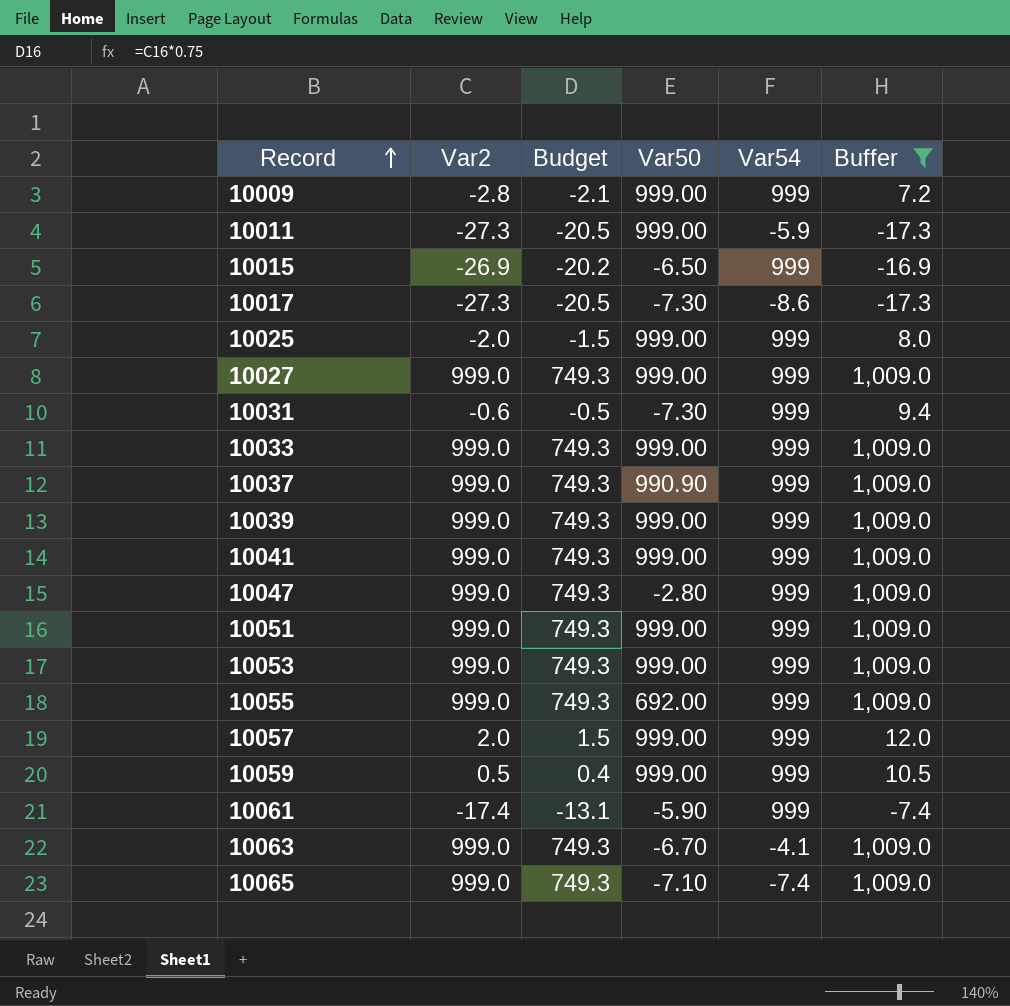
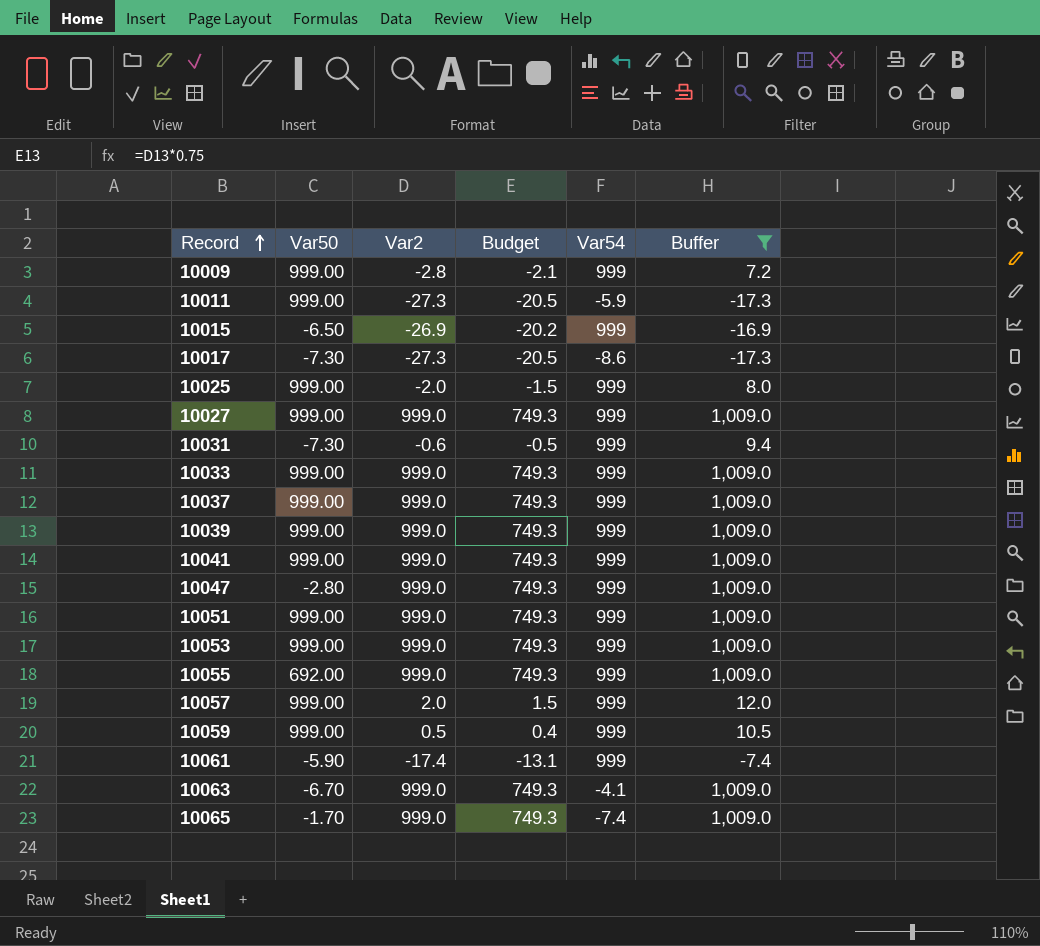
column Var50 | position: 4 -> 2
10037 | Var50: 990.90 -> 999.00
10065 | Var50: -7.10 -> -1.70

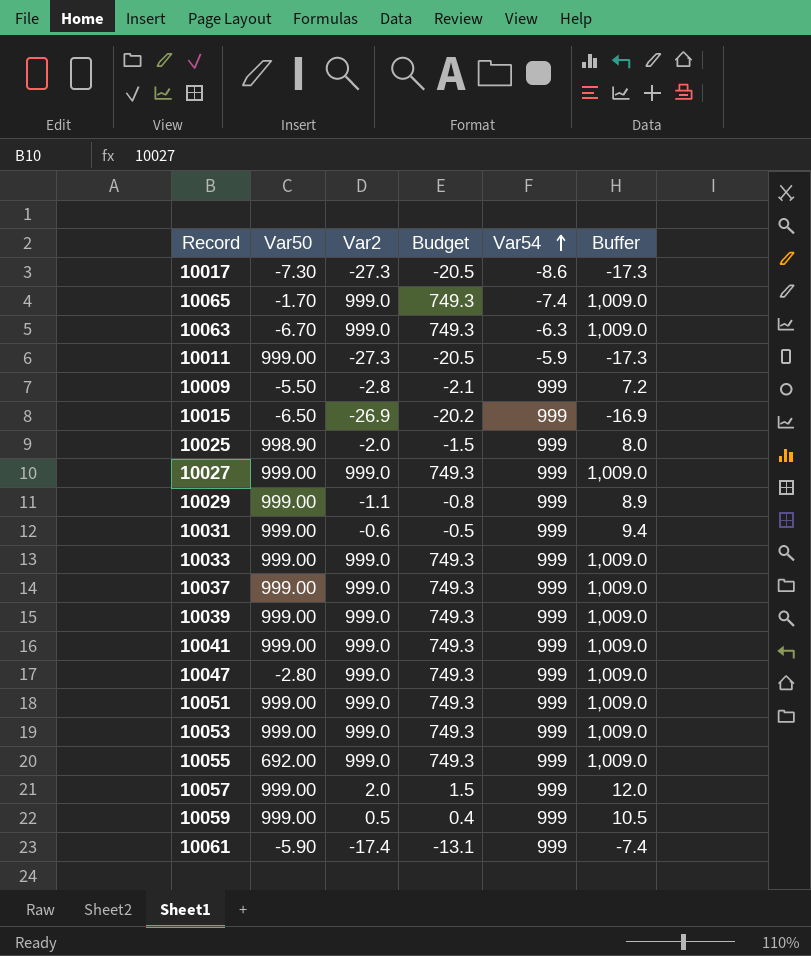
filter: Buffer != 8.9 -> none
row order: Record ascending -> Var54 ascending
10063 | Var54: -4.1 -> -6.3
10009 | Var50: 999.00 -> -5.50
10025 | Var50: 999.00 -> 998.90
10031 | Var50: -7.30 -> 999.00

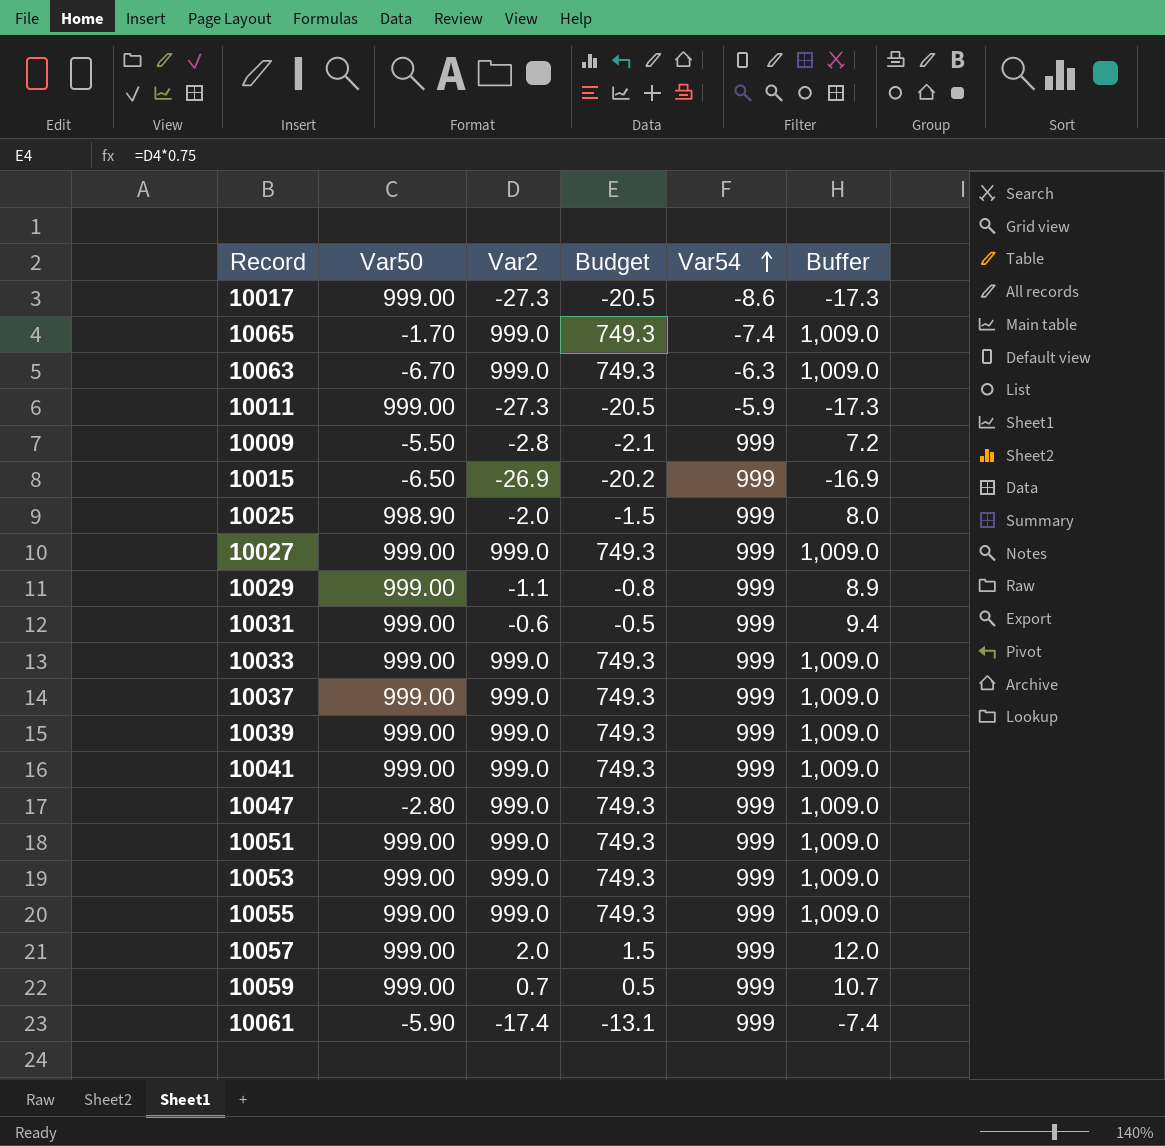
10017 | Var50: -7.30 -> 999.00
10055 | Var50: 692.00 -> 999.00
10059 | Var2: 0.5 -> 0.7
10059 | Budget: 0.4 -> 0.5
10059 | Buffer: 10.5 -> 10.7

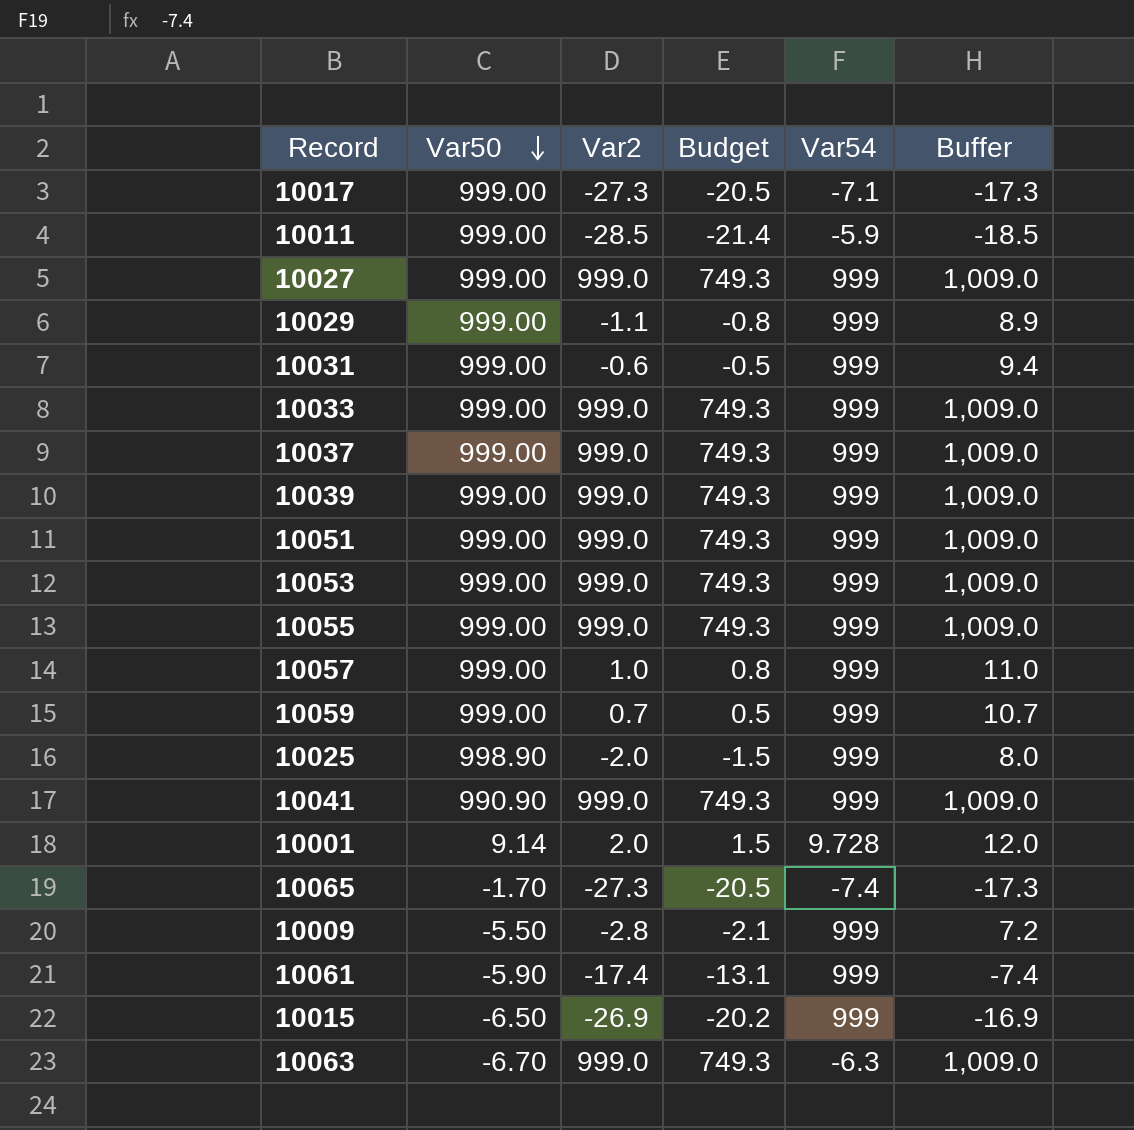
row order: Var54 ascending -> Var50 descending
row 10047: -2.80 | 999.0 | 749.3 | 999 | 1,009.0 -> none
10017 | Var54: -8.6 -> -7.1
10011 | Var2: -27.3 -> -28.5
10011 | Budget: -20.5 -> -21.4
10011 | Buffer: -17.3 -> -18.5
10057 | Var2: 2.0 -> 1.0
10057 | Budget: 1.5 -> 0.8
10057 | Buffer: 12.0 -> 11.0
10041 | Var50: 999.00 -> 990.90
row 10001: none -> 9.14 | 2.0 | 1.5 | 9.728 | 12.0
10065 | Var2: 999.0 -> -27.3
10065 | Budget: 749.3 -> -20.5
10065 | Buffer: 1,009.0 -> -17.3

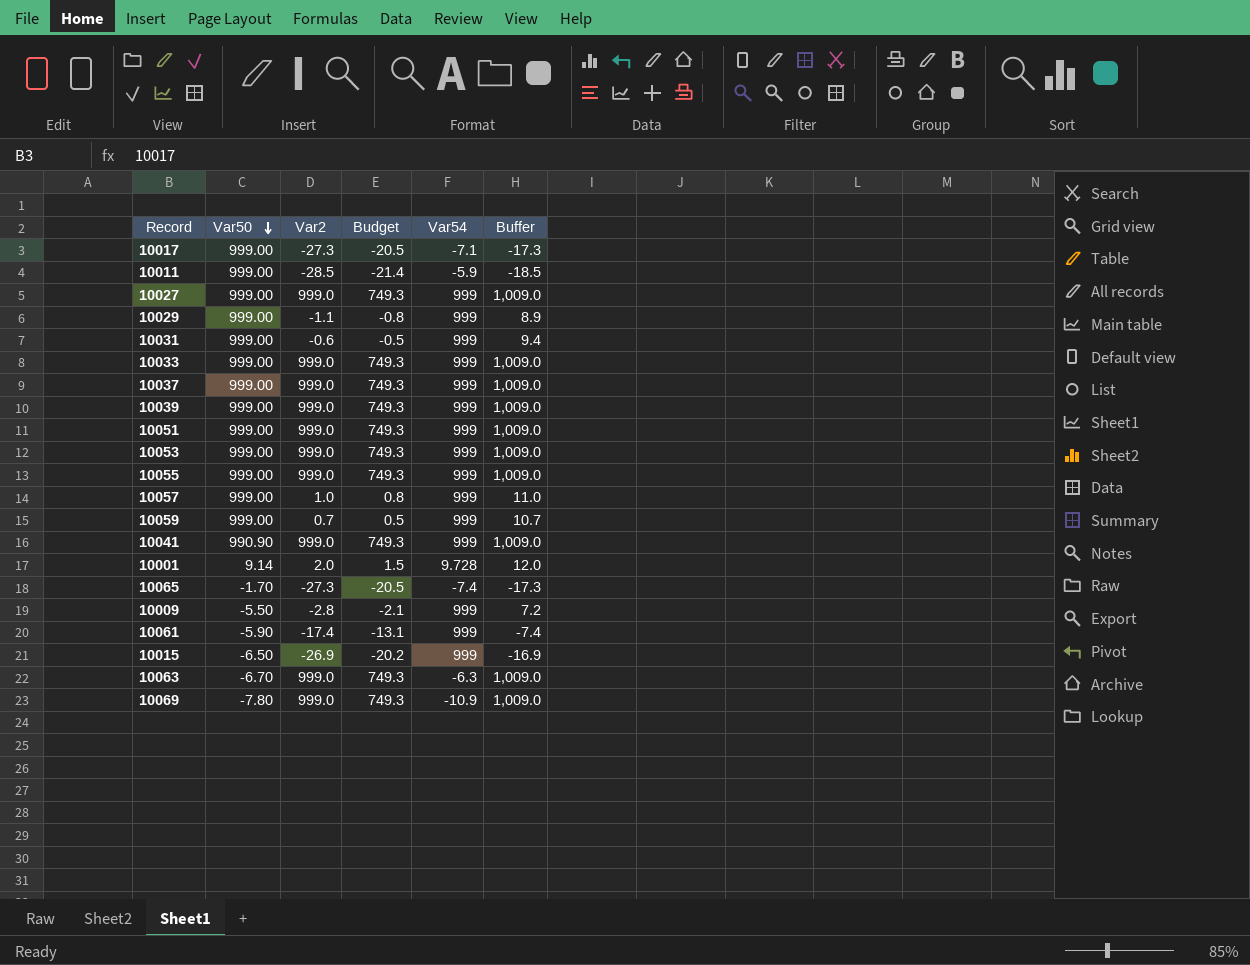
row 10025: 998.90 | -2.0 | -1.5 | 999 | 8.0 -> none
row 10069: none -> -7.80 | 999.0 | 749.3 | -10.9 | 1,009.0

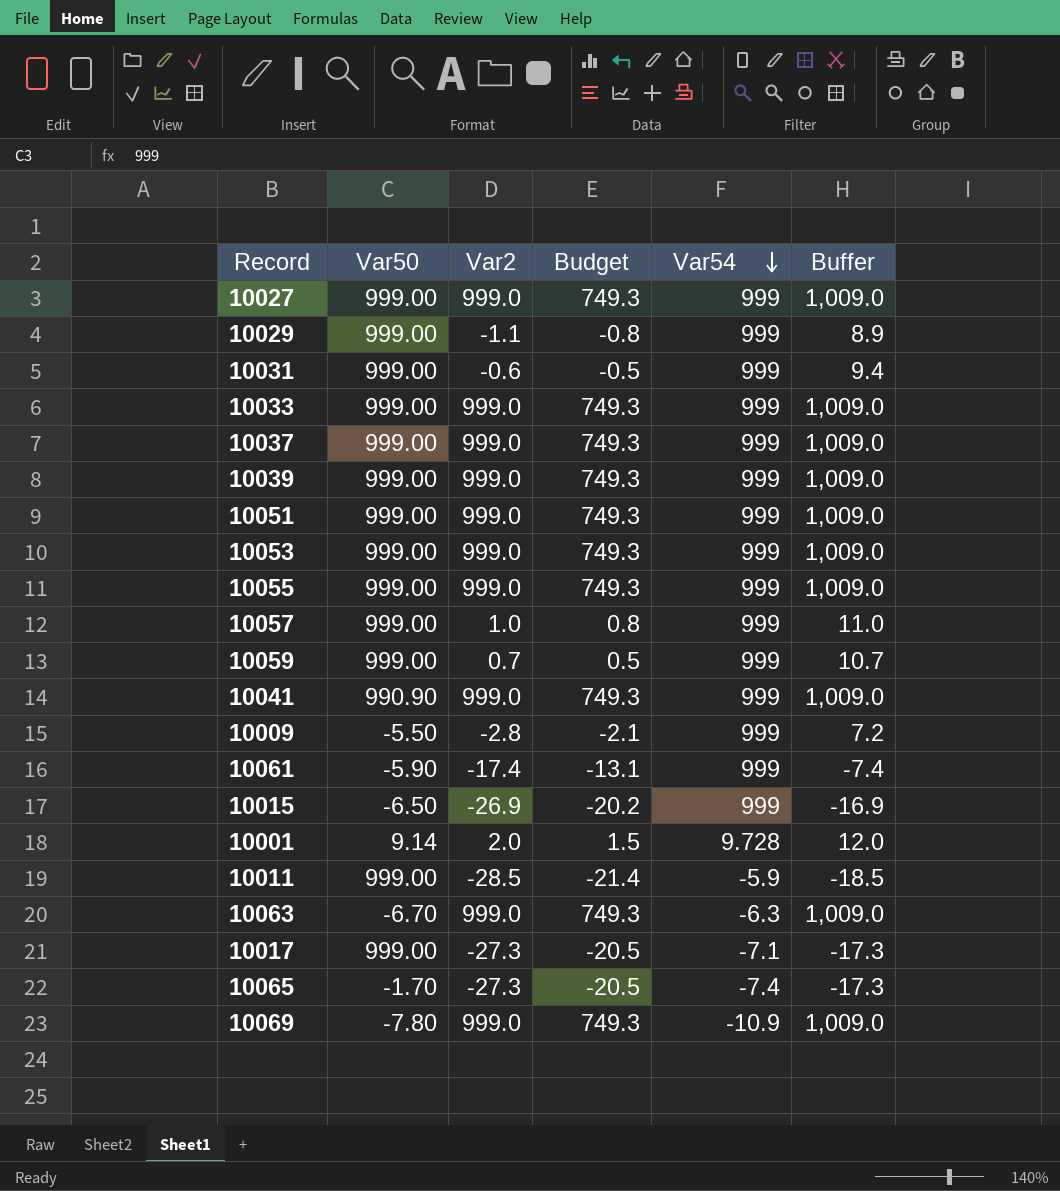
row order: Var50 descending -> Var54 descending

